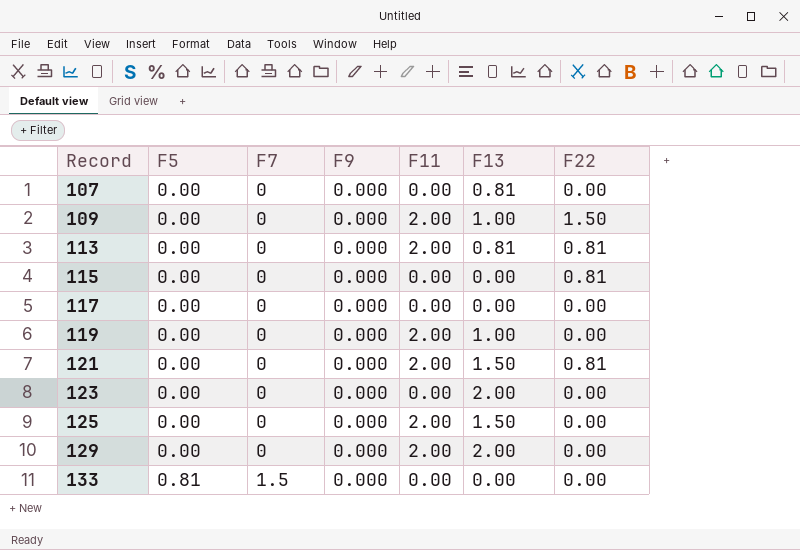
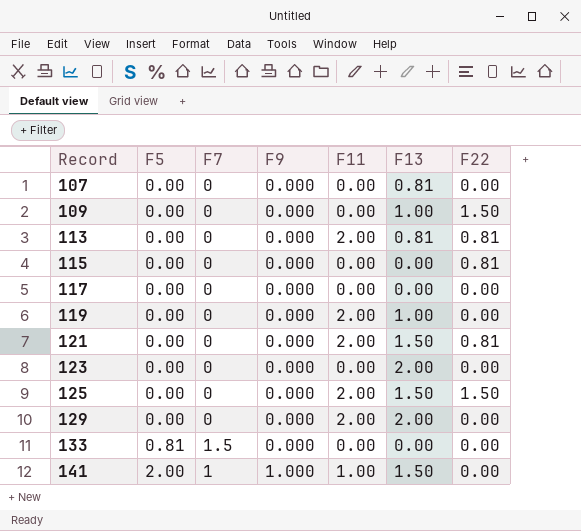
109 | F11: 2.00 -> 0.00
125 | F22: 0.00 -> 1.50
row 141: none -> 2.00 | 1 | 1.000 | 1.00 | 1.50 | 0.00

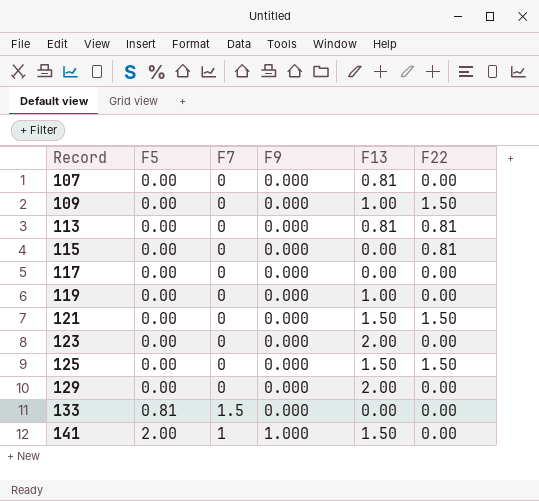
column F11 | position: 5 -> none
121 | F22: 0.81 -> 1.50

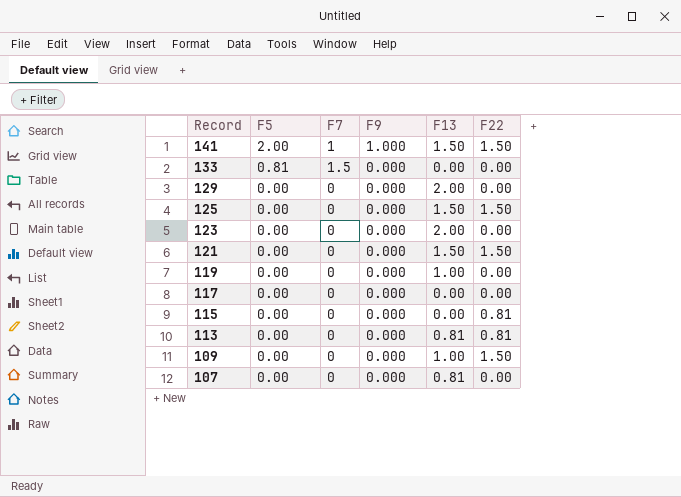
row order: Record ascending -> Record descending
141 | F22: 0.00 -> 1.50

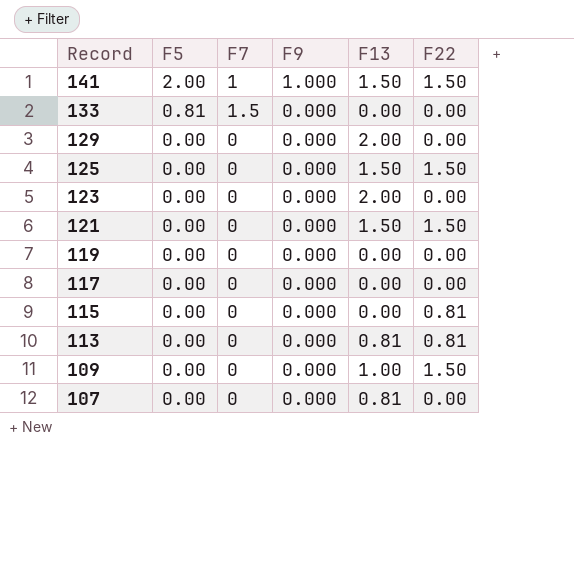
119 | F13: 1.00 -> 0.00

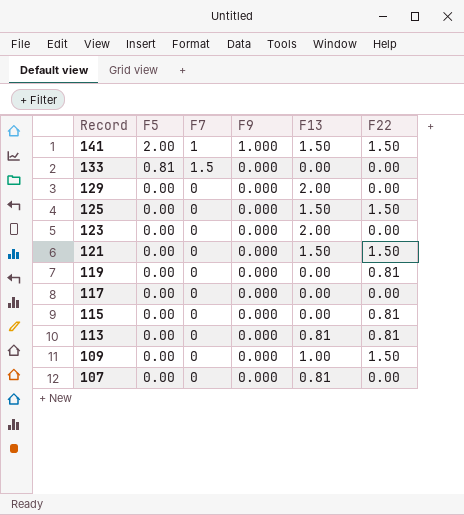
119 | F22: 0.00 -> 0.81

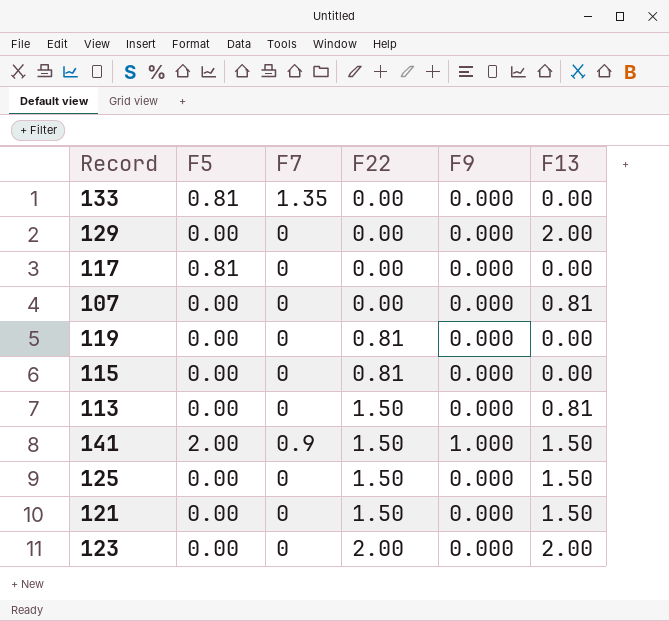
row order: Record descending -> F22 ascending
column F22 | position: 6 -> 4
row 109: 0.00 | 0 | 0.000 | 1.00 | 1.50 -> none
133 | F7: 1.5 -> 1.35
117 | F5: 0.00 -> 0.81
113 | F22: 0.81 -> 1.50
141 | F7: 1 -> 0.9
123 | F22: 0.00 -> 2.00

